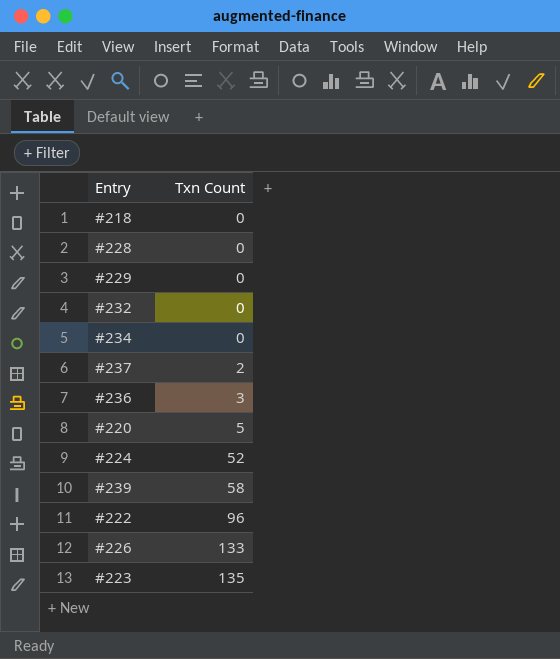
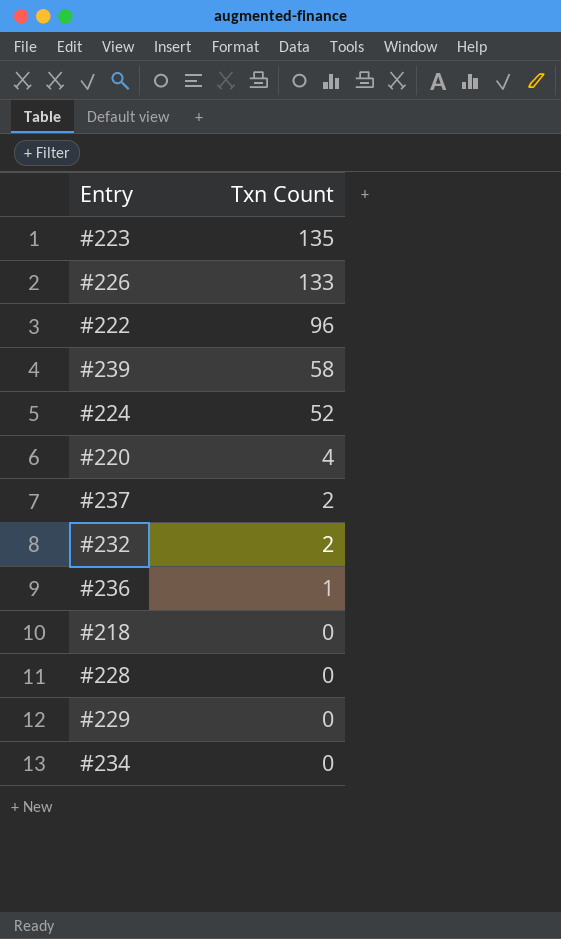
row order: Txn Count ascending -> Txn Count descending
#220 | Txn Count: 5 -> 4
#232 | Txn Count: 0 -> 2
#236 | Txn Count: 3 -> 1

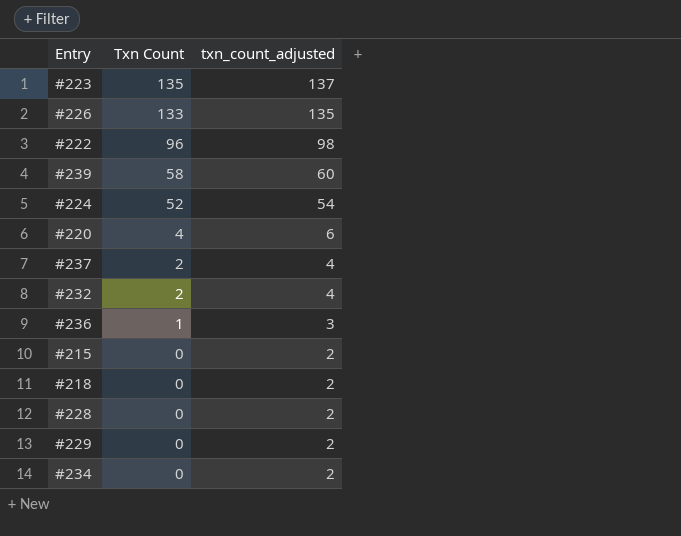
column txn_count_adjusted | formula: none -> [Txn Count] + 2
row #215: none -> 0 | 2

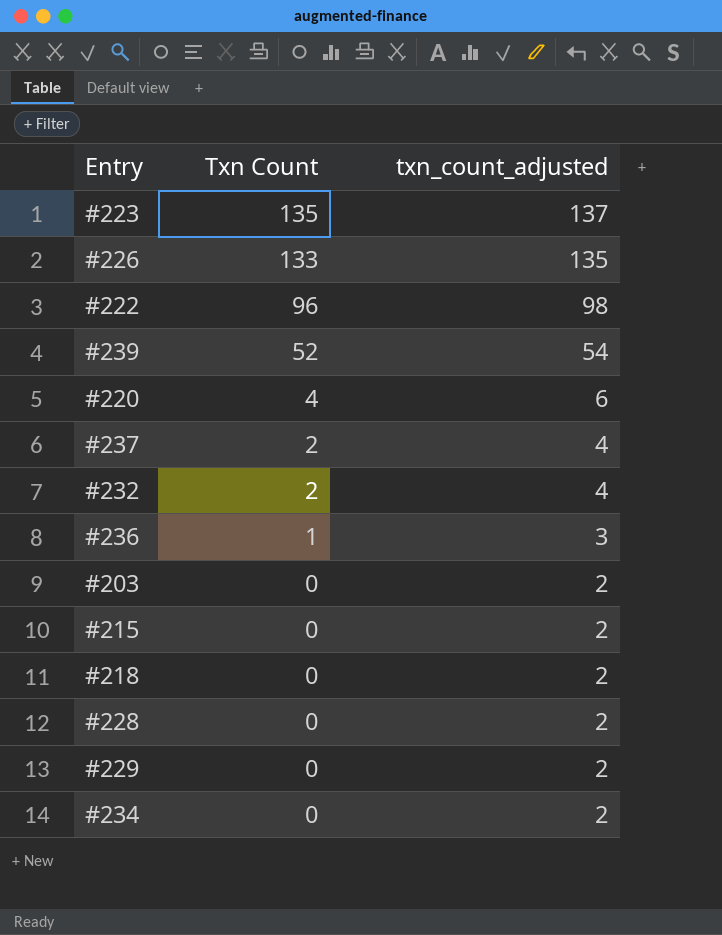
row #224: 52 | 54 -> none
#239 | Txn Count: 58 -> 52
#239 | txn_count_adjusted: 60 -> 54
row #203: none -> 0 | 2

